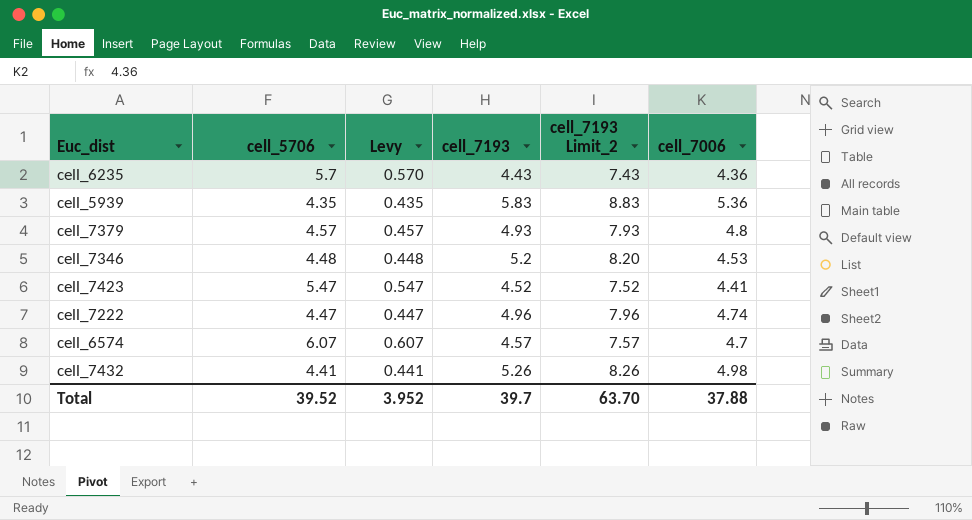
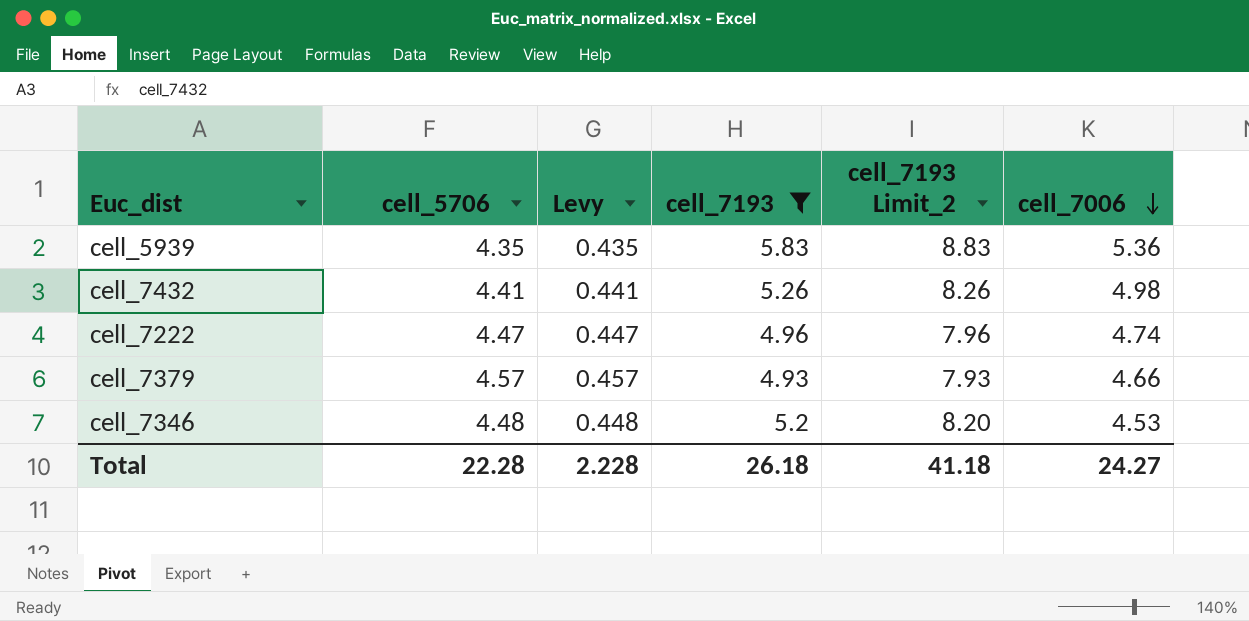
filter: none -> cell_7193 >= 4.93
row order: none -> cell_7006 descending
cell_7379 | cell_7006: 4.8 -> 4.66
Total | cell_5706: 39.52 -> 22.28
Total | Levy: 3.952 -> 2.228
Total | cell_7193: 39.7 -> 26.18
Total | cell_7193 Limit_2: 63.70 -> 41.18
Total | cell_7006: 37.88 -> 24.27

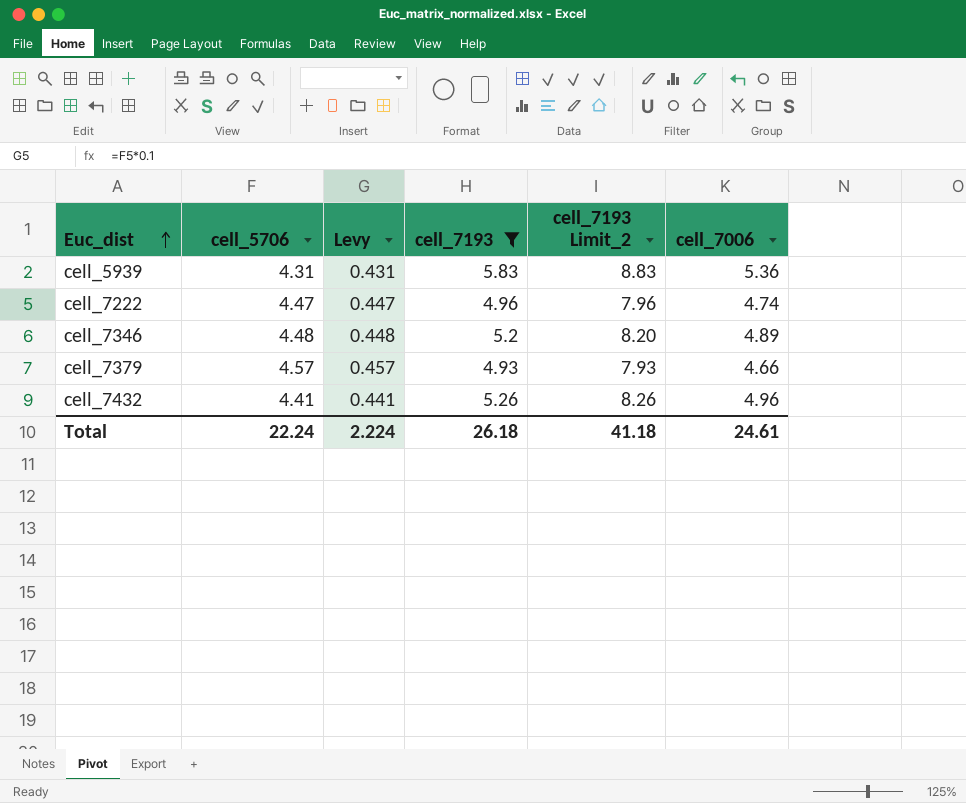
row order: cell_7006 descending -> Euc_dist ascending
cell_5939 | cell_5706: 4.35 -> 4.31
cell_5939 | Levy: 0.435 -> 0.431
cell_7346 | cell_7006: 4.53 -> 4.89
cell_7432 | cell_7006: 4.98 -> 4.96
Total | cell_5706: 22.28 -> 22.24
Total | Levy: 2.228 -> 2.224
Total | cell_7006: 24.27 -> 24.61

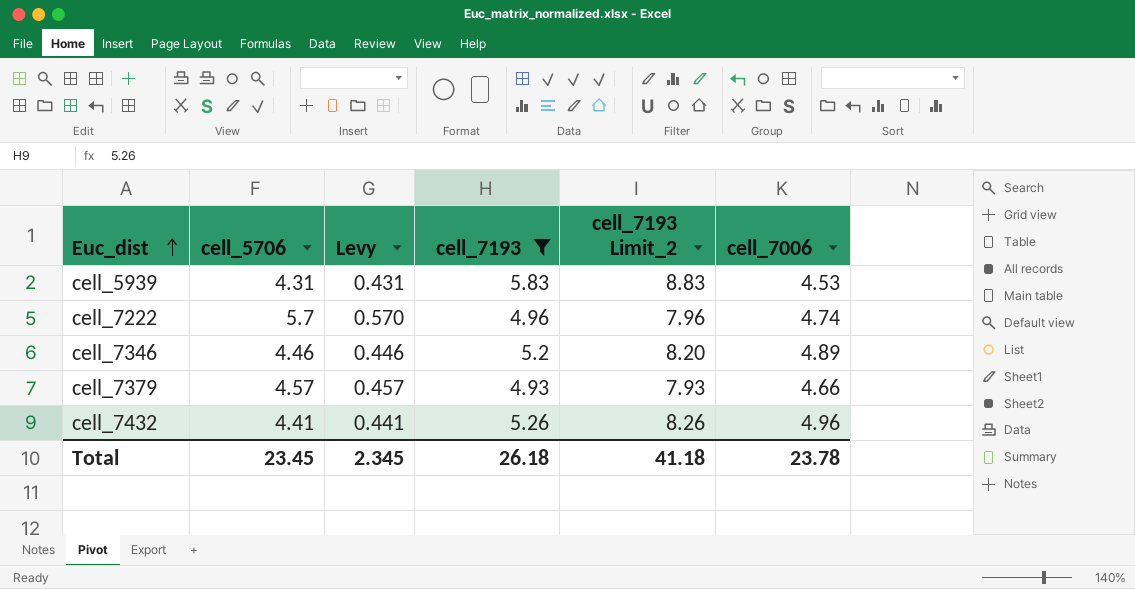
cell_5939 | cell_7006: 5.36 -> 4.53
cell_7222 | cell_5706: 4.47 -> 5.7
cell_7222 | Levy: 0.447 -> 0.570
cell_7346 | cell_5706: 4.48 -> 4.46
cell_7346 | Levy: 0.448 -> 0.446
Total | cell_5706: 22.24 -> 23.45
Total | Levy: 2.224 -> 2.345
Total | cell_7006: 24.61 -> 23.78

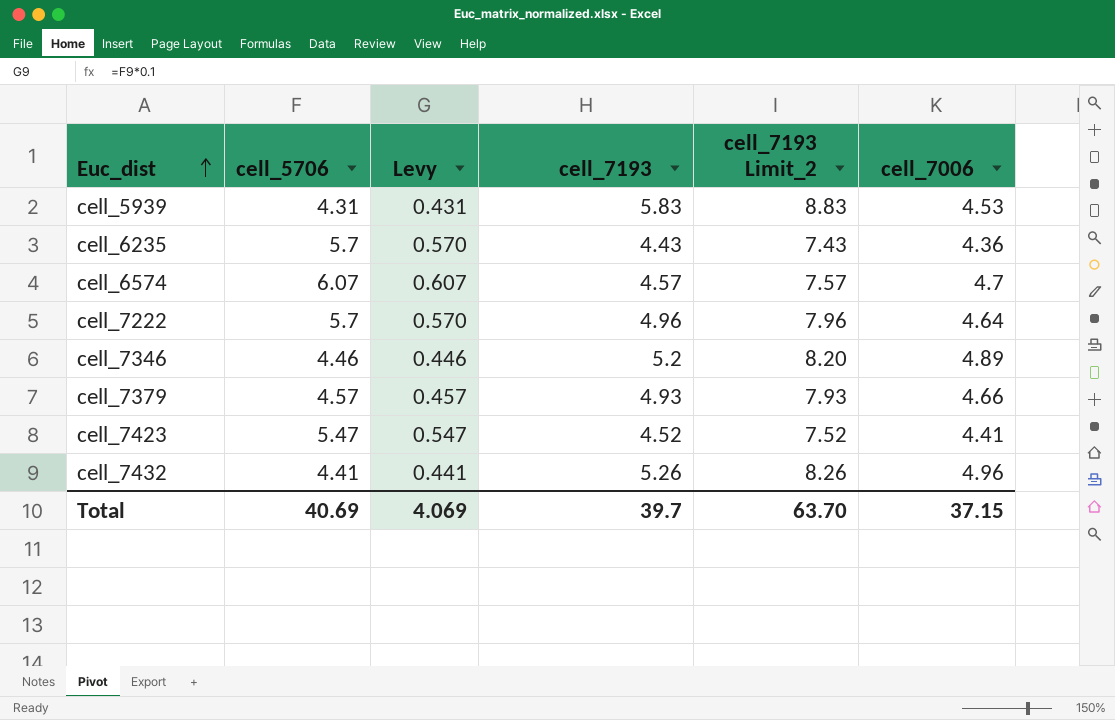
filter: cell_7193 >= 4.93 -> none
cell_7222 | cell_7006: 4.74 -> 4.64
Total | cell_5706: 23.45 -> 40.69
Total | Levy: 2.345 -> 4.069
Total | cell_7193: 26.18 -> 39.7
Total | cell_7193 Limit_2: 41.18 -> 63.70
Total | cell_7006: 23.78 -> 37.15

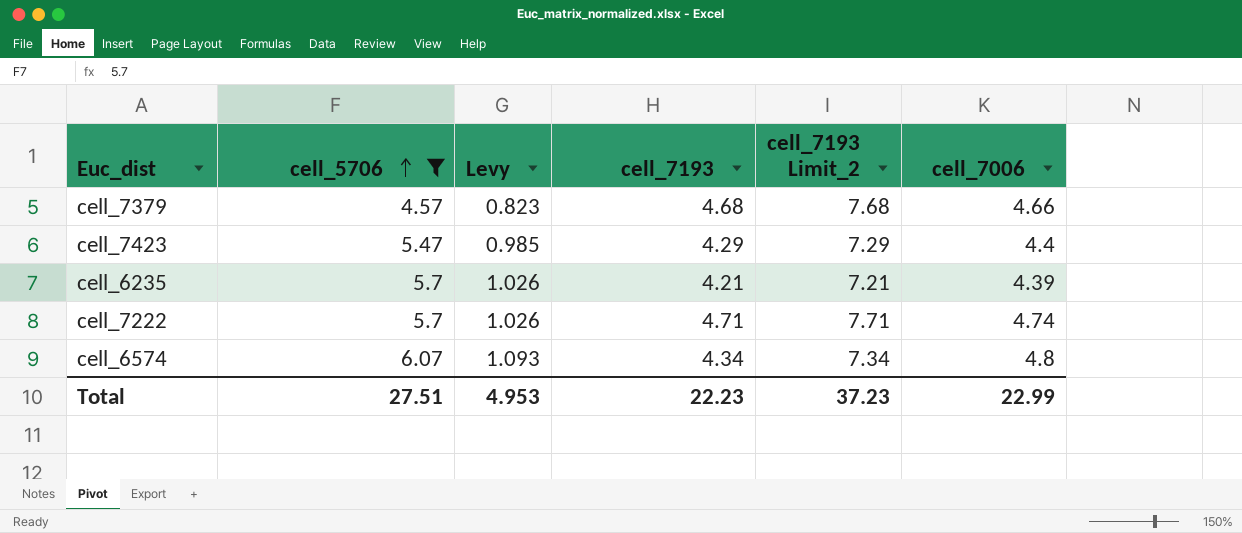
filter: none -> cell_5706 >= 4.57
row order: Euc_dist ascending -> cell_5706 ascending
column Levy | formula: [cell_5706] * 0.1 -> [cell_5706] * 0.18
cell_7379 | cell_7193: 4.93 -> 4.68
cell_7379 | cell_7193 Limit_2: 7.93 -> 7.68
cell_7423 | cell_7193: 4.52 -> 4.29
cell_7423 | cell_7193 Limit_2: 7.52 -> 7.29
cell_7423 | cell_7006: 4.41 -> 4.4
cell_6235 | cell_7193: 4.43 -> 4.21
cell_6235 | cell_7193 Limit_2: 7.43 -> 7.21
cell_6235 | cell_7006: 4.36 -> 4.39
cell_7222 | cell_7193: 4.96 -> 4.71
cell_7222 | cell_7193 Limit_2: 7.96 -> 7.71
cell_7222 | cell_7006: 4.64 -> 4.74
cell_6574 | cell_7193: 4.57 -> 4.34
cell_6574 | cell_7193 Limit_2: 7.57 -> 7.34
cell_6574 | cell_7006: 4.7 -> 4.8
Total | cell_5706: 40.69 -> 27.51
Total | Levy: 4.069 -> 4.953
Total | cell_7193: 39.7 -> 22.23
Total | cell_7193 Limit_2: 63.70 -> 37.23
Total | cell_7006: 37.15 -> 22.99

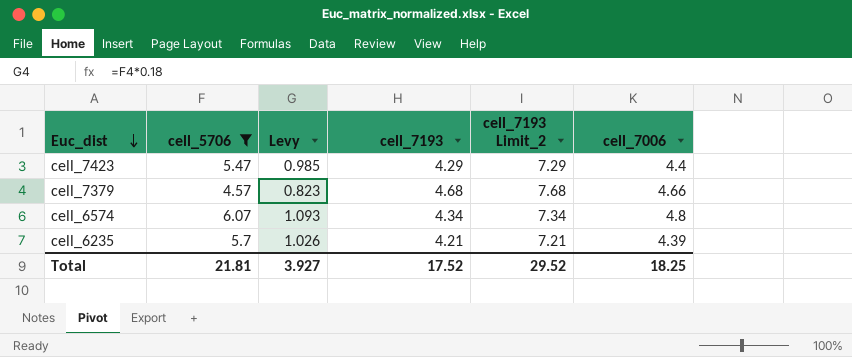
row order: cell_5706 ascending -> Euc_dist descending
row cell_7222: 5.7 | 1.026 | 4.71 | 7.71 | 4.74 -> none
Total | cell_5706: 27.51 -> 21.81
Total | Levy: 4.953 -> 3.927
Total | cell_7193: 22.23 -> 17.52
Total | cell_7193 Limit_2: 37.23 -> 29.52
Total | cell_7006: 22.99 -> 18.25

